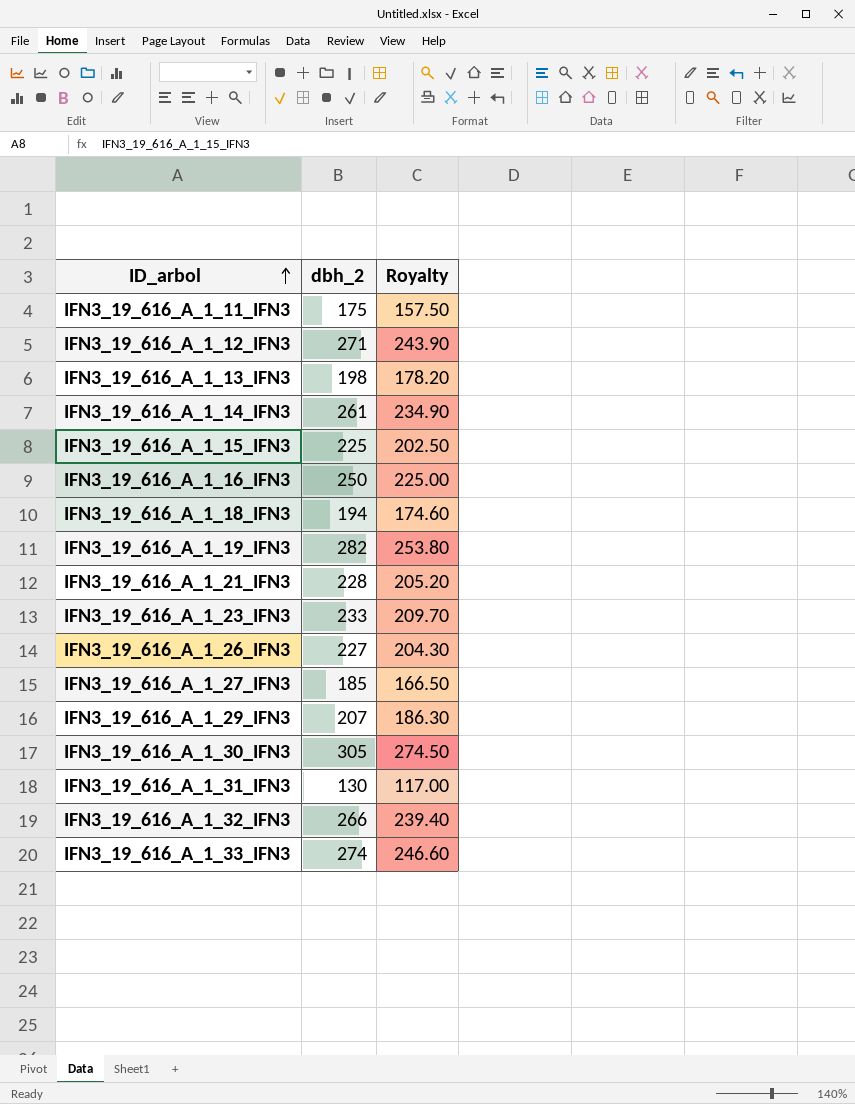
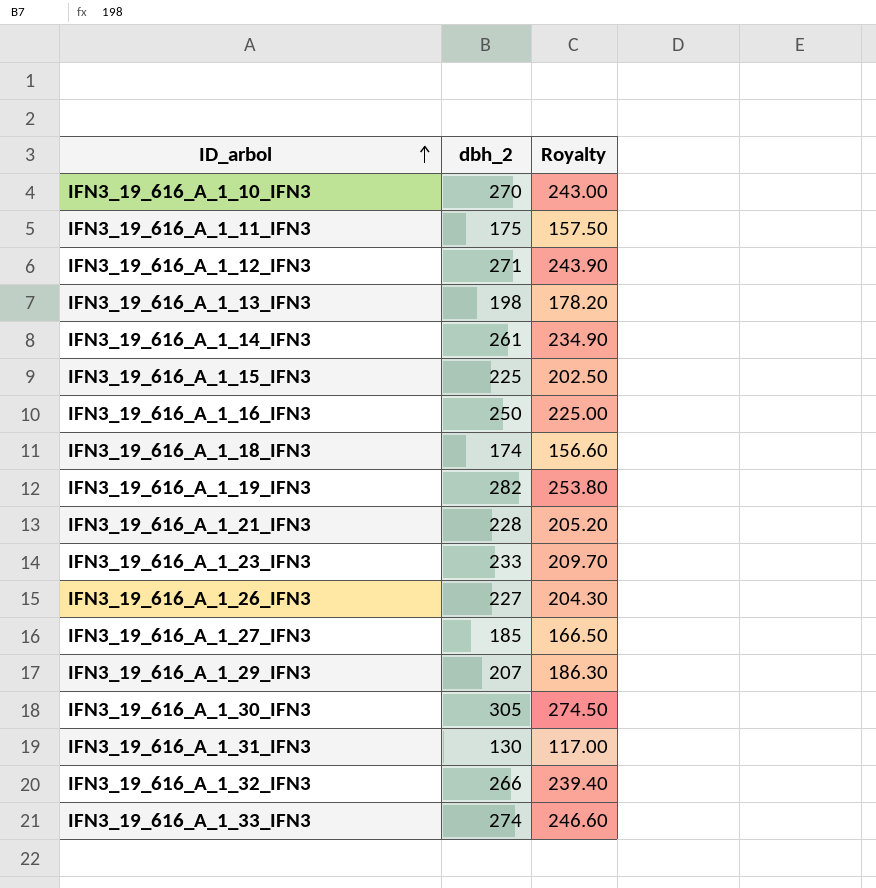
row IFN3_19_616_A_1_10_IFN3: none -> 270 | 243.00
IFN3_19_616_A_1_18_IFN3 | dbh_2: 194 -> 174
IFN3_19_616_A_1_18_IFN3 | Royalty: 174.60 -> 156.60

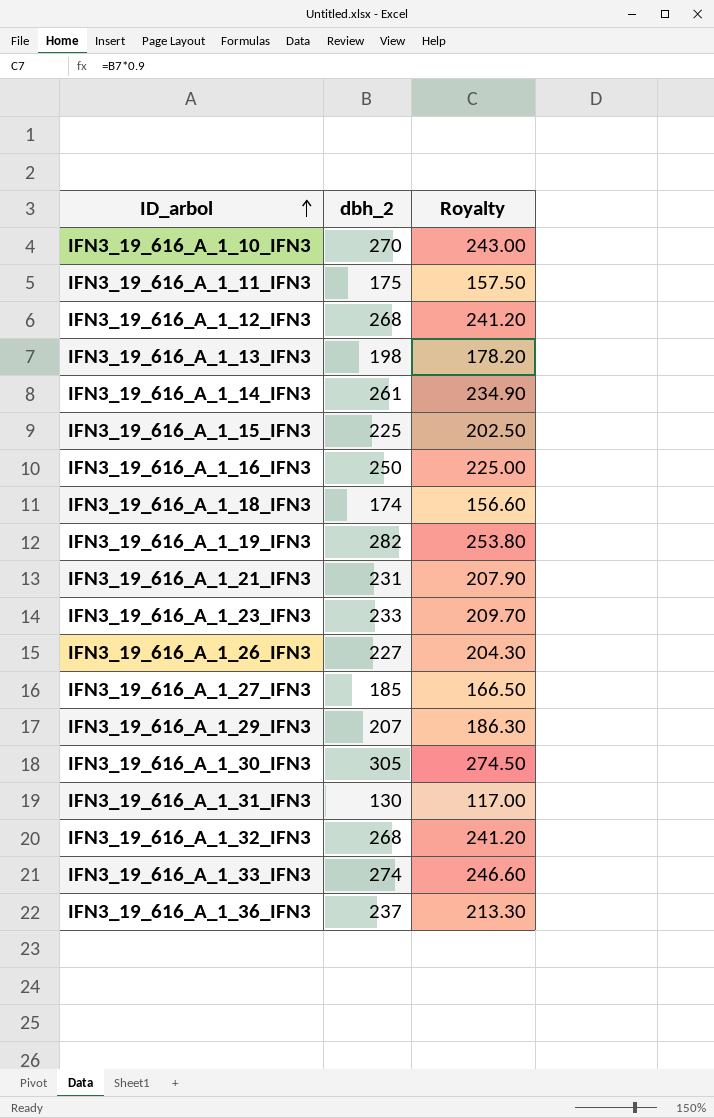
IFN3_19_616_A_1_12_IFN3 | dbh_2: 271 -> 268
IFN3_19_616_A_1_12_IFN3 | Royalty: 243.90 -> 241.20
IFN3_19_616_A_1_21_IFN3 | dbh_2: 228 -> 231
IFN3_19_616_A_1_21_IFN3 | Royalty: 205.20 -> 207.90
IFN3_19_616_A_1_32_IFN3 | dbh_2: 266 -> 268
IFN3_19_616_A_1_32_IFN3 | Royalty: 239.40 -> 241.20
row IFN3_19_616_A_1_36_IFN3: none -> 237 | 213.30

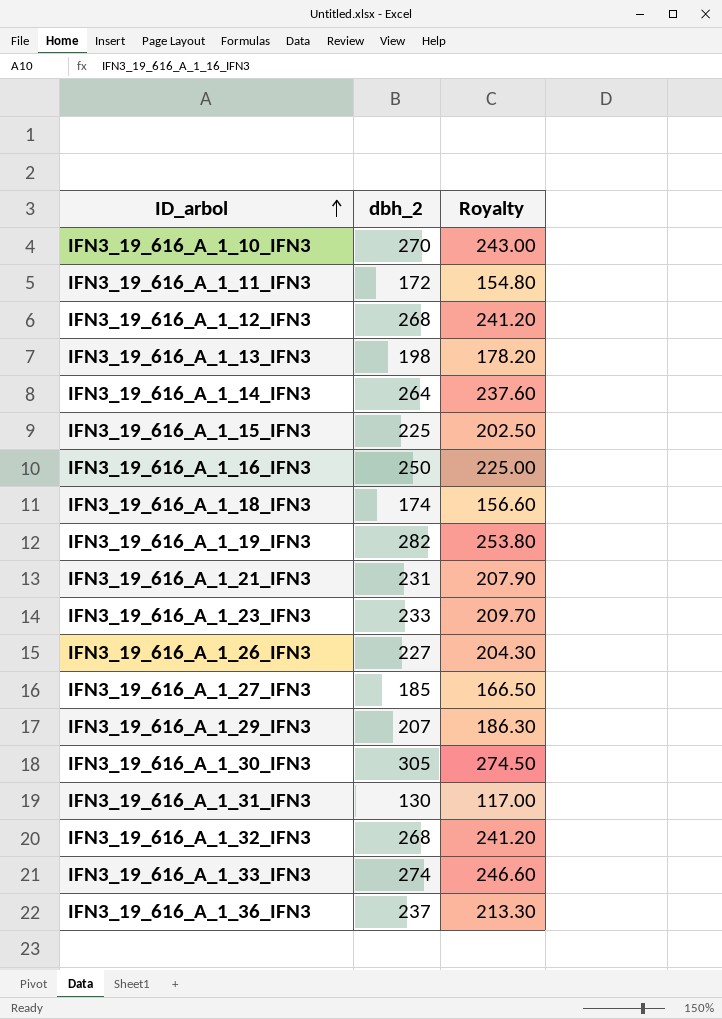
IFN3_19_616_A_1_11_IFN3 | dbh_2: 175 -> 172
IFN3_19_616_A_1_11_IFN3 | Royalty: 157.50 -> 154.80
IFN3_19_616_A_1_14_IFN3 | dbh_2: 261 -> 264
IFN3_19_616_A_1_14_IFN3 | Royalty: 234.90 -> 237.60

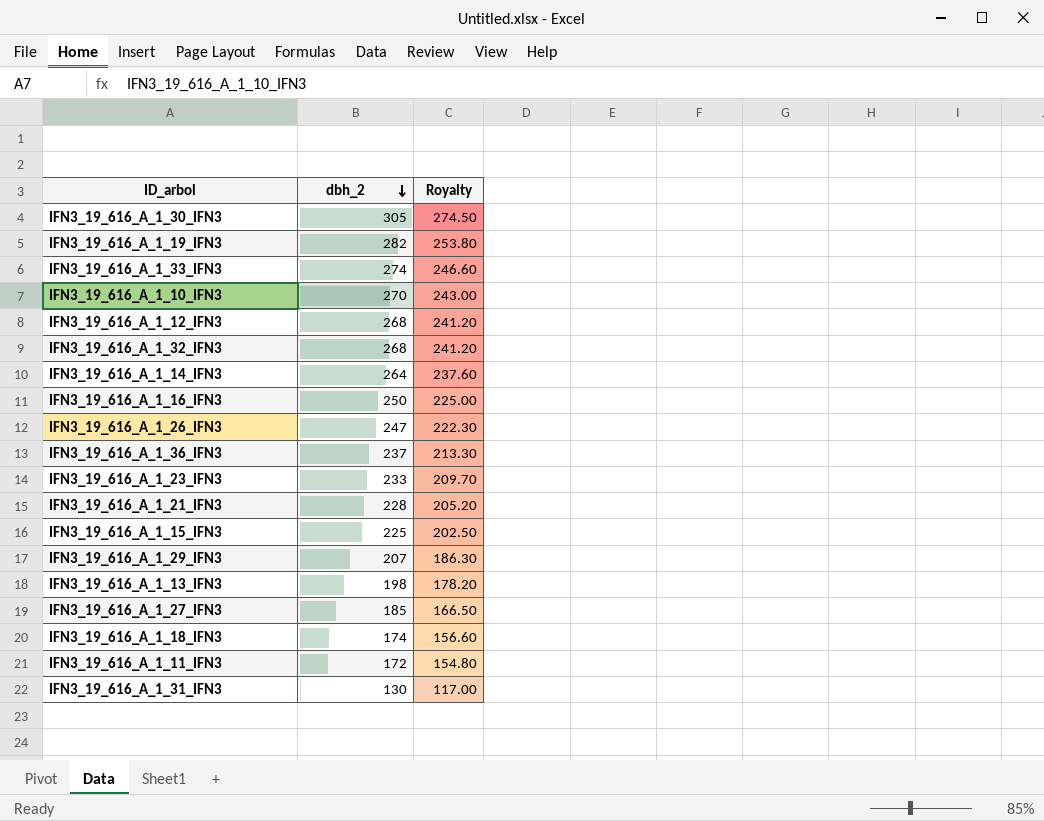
row order: ID_arbol ascending -> dbh_2 descending
IFN3_19_616_A_1_26_IFN3 | dbh_2: 227 -> 247
IFN3_19_616_A_1_26_IFN3 | Royalty: 204.30 -> 222.30
IFN3_19_616_A_1_21_IFN3 | dbh_2: 231 -> 228
IFN3_19_616_A_1_21_IFN3 | Royalty: 207.90 -> 205.20

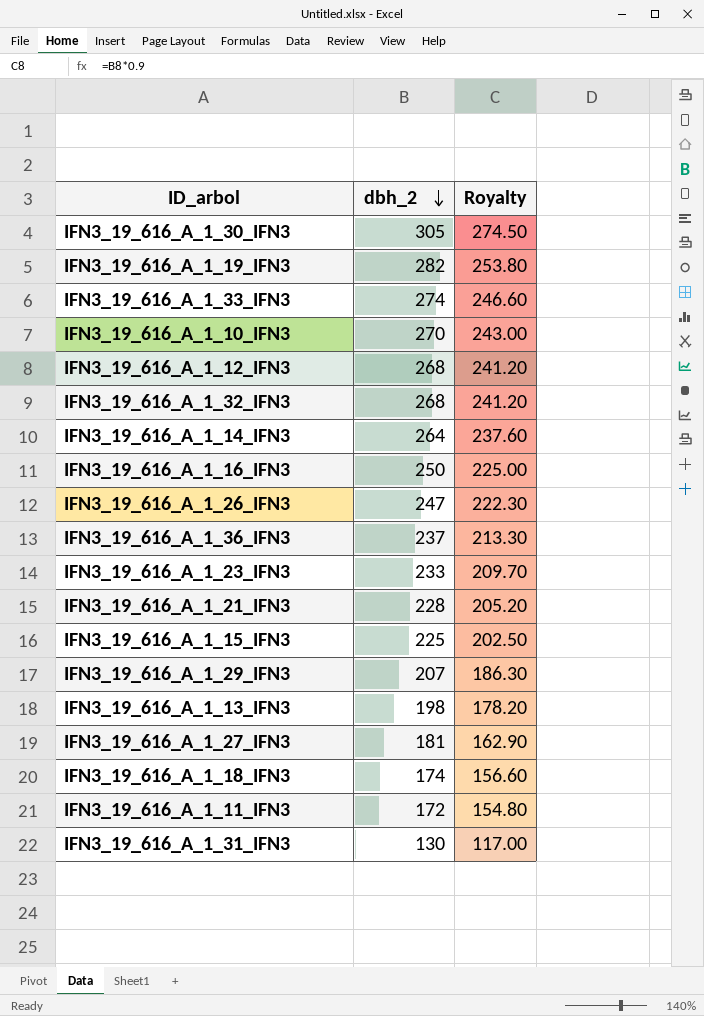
IFN3_19_616_A_1_27_IFN3 | dbh_2: 185 -> 181
IFN3_19_616_A_1_27_IFN3 | Royalty: 166.50 -> 162.90

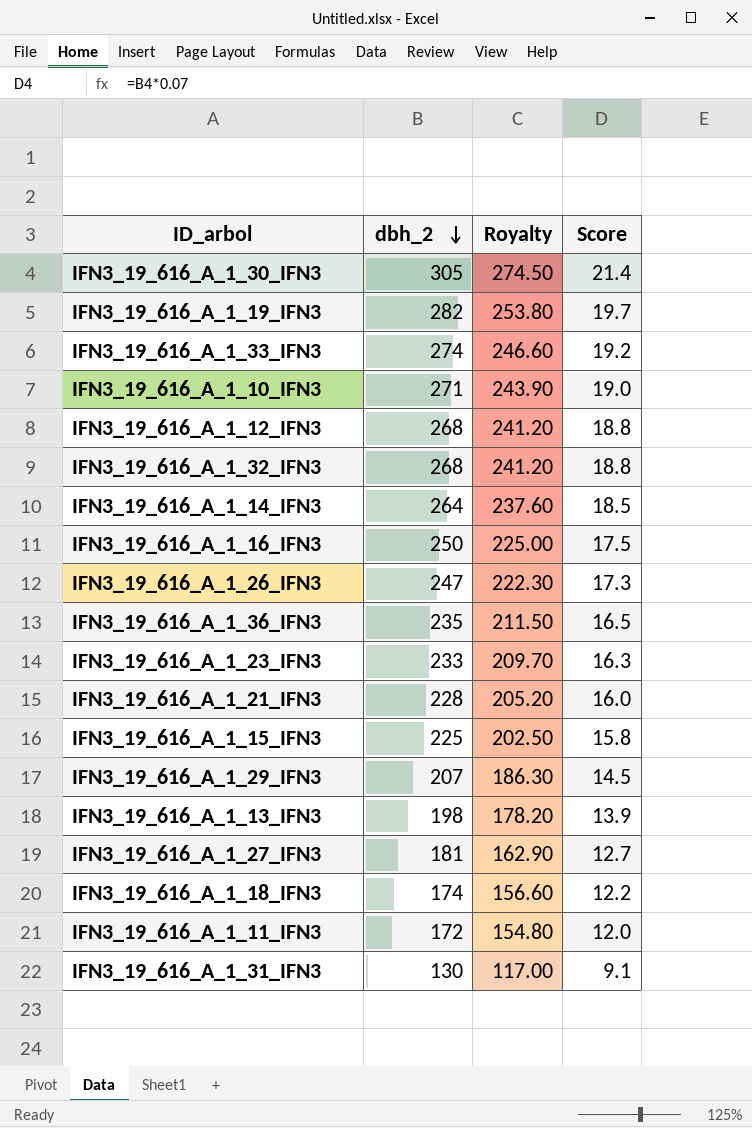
column Score | formula: none -> [dbh_2] * 0.07
IFN3_19_616_A_1_10_IFN3 | dbh_2: 270 -> 271
IFN3_19_616_A_1_10_IFN3 | Royalty: 243.00 -> 243.90
IFN3_19_616_A_1_36_IFN3 | dbh_2: 237 -> 235
IFN3_19_616_A_1_36_IFN3 | Royalty: 213.30 -> 211.50

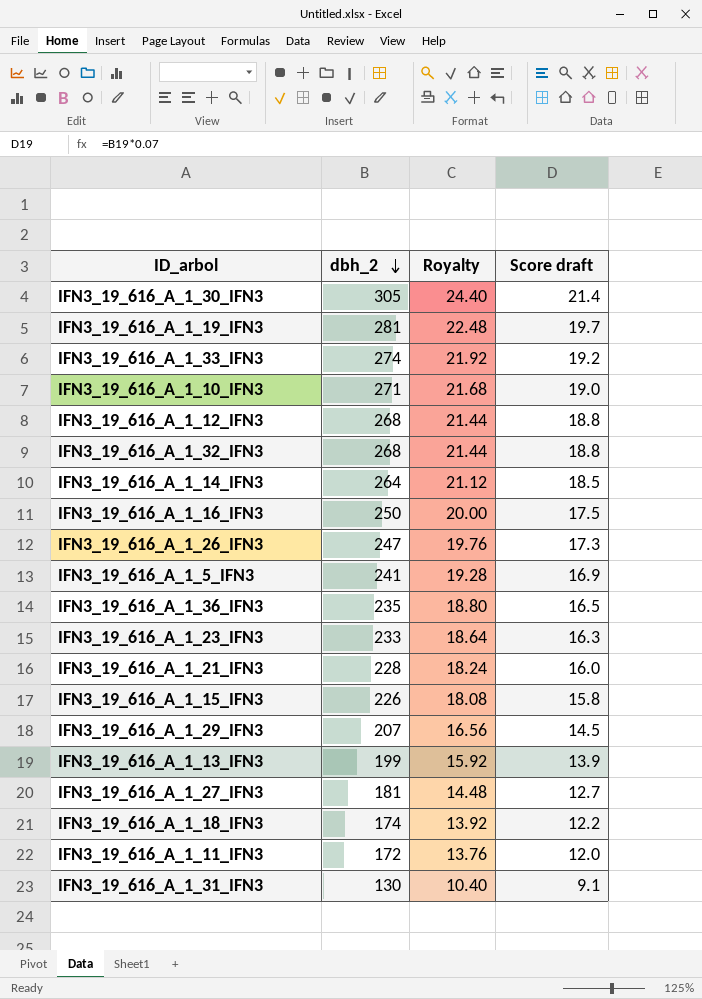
column Royalty | formula: [dbh_2] * 0.9 -> [dbh_2] * 0.08
column name: Score -> Score draft
IFN3_19_616_A_1_19_IFN3 | dbh_2: 282 -> 281
row IFN3_19_616_A_1_5_IFN3: none -> 241 | 19.28 | 16.9
IFN3_19_616_A_1_15_IFN3 | dbh_2: 225 -> 226
IFN3_19_616_A_1_13_IFN3 | dbh_2: 198 -> 199

